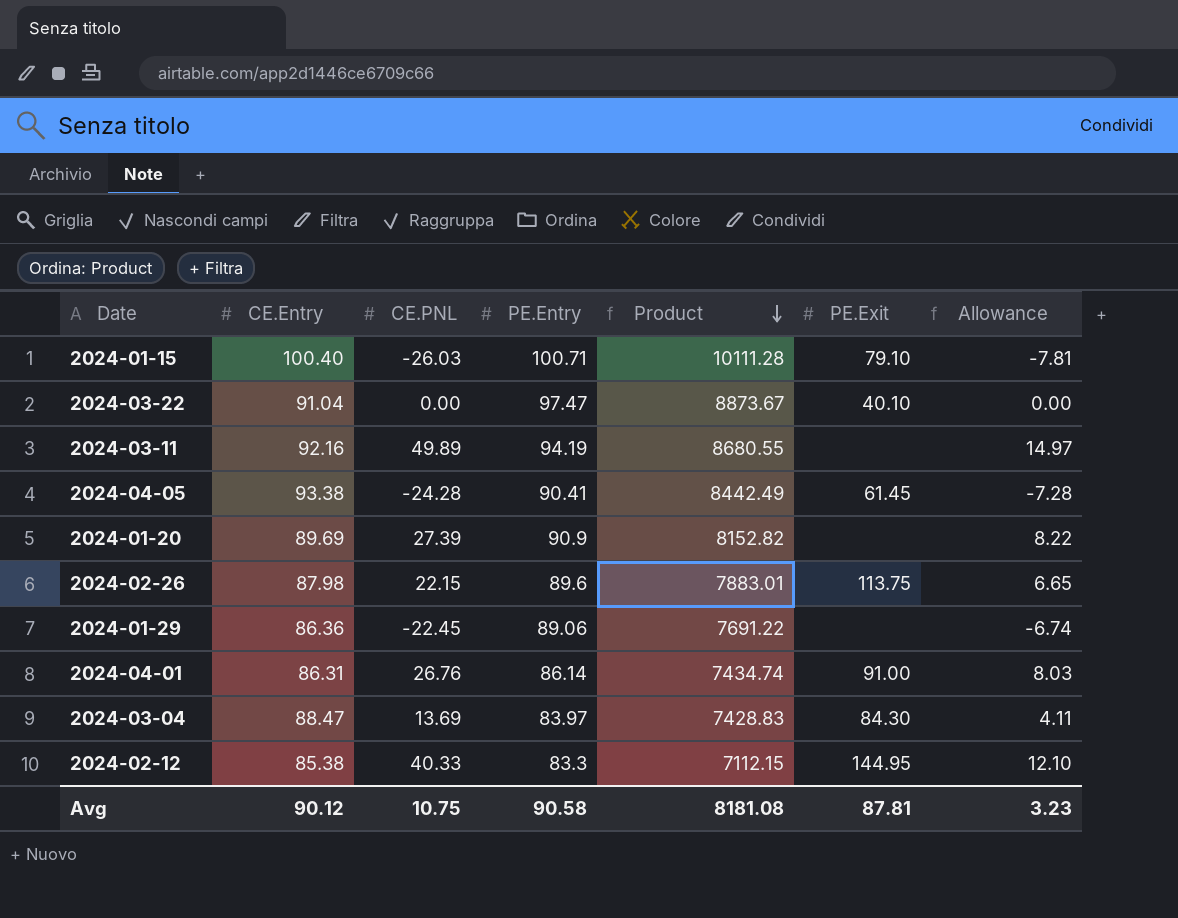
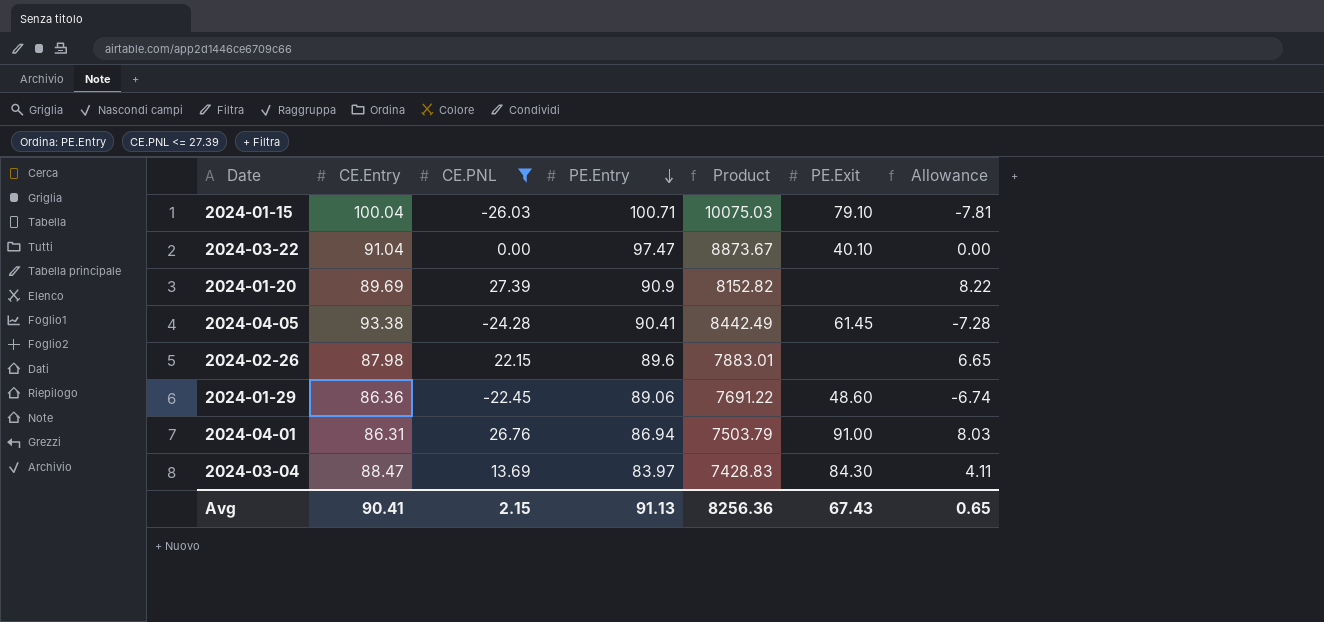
filter: none -> CE.PNL <= 27.39
row order: Product descending -> PE.Entry descending
2024-01-15 | CE.Entry: 100.40 -> 100.04
2024-01-15 | Product: 10111.28 -> 10075.03
2024-02-26 | PE.Exit: 113.75 -> none
2024-01-29 | PE.Exit: none -> 48.60
2024-04-01 | PE.Entry: 86.14 -> 86.94
2024-04-01 | Product: 7434.74 -> 7503.79
Avg | CE.Entry: 90.12 -> 90.41
Avg | CE.PNL: 10.75 -> 2.15
Avg | PE.Entry: 90.58 -> 91.13
Avg | Product: 8181.08 -> 8256.36
Avg | PE.Exit: 87.81 -> 67.43
Avg | Allowance: 3.23 -> 0.65

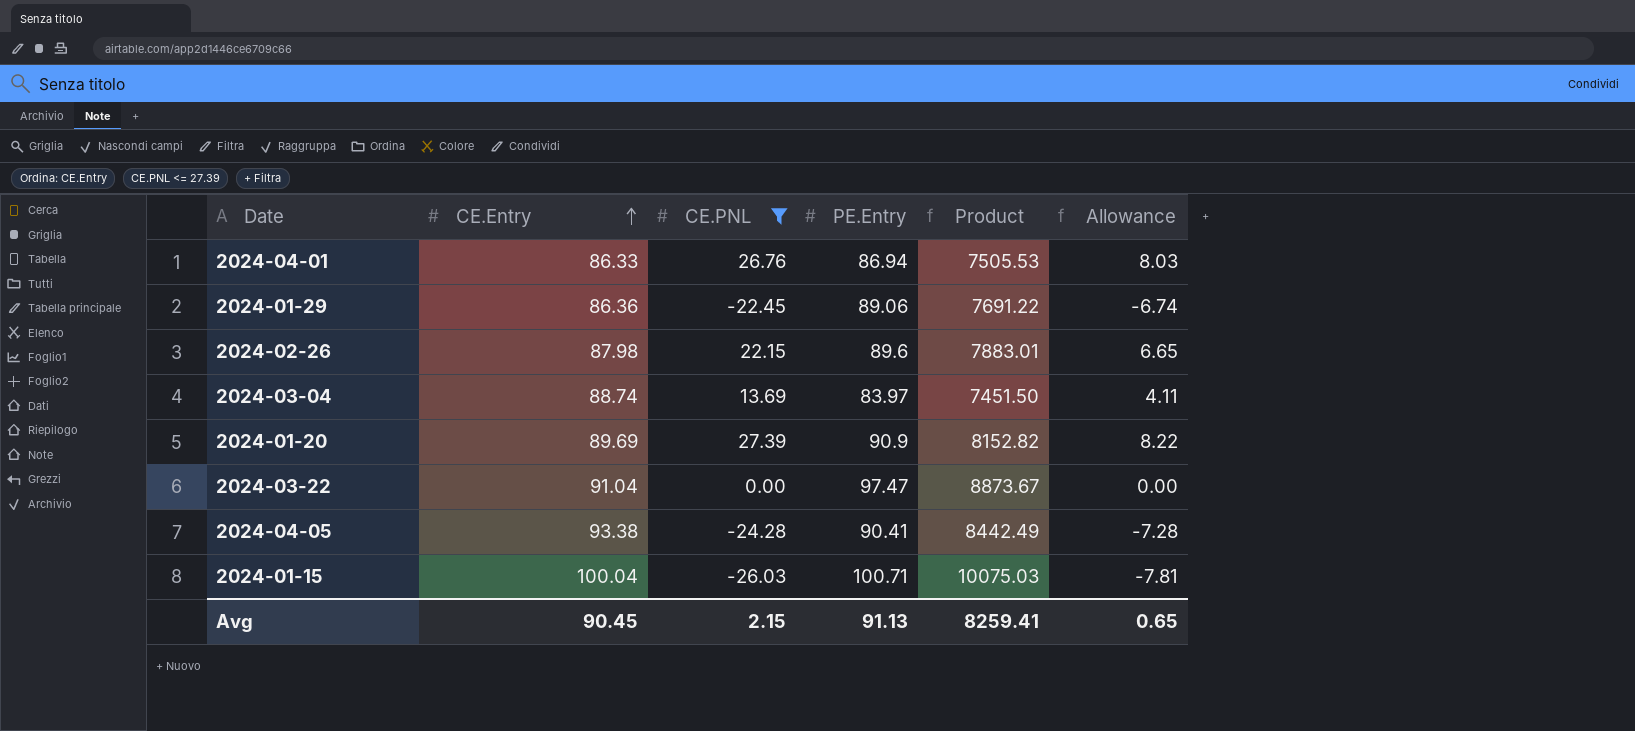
row order: PE.Entry descending -> CE.Entry ascending
column PE.Exit | position: 6 -> none
2024-04-01 | CE.Entry: 86.31 -> 86.33
2024-04-01 | Product: 7503.79 -> 7505.53
2024-03-04 | CE.Entry: 88.47 -> 88.74
2024-03-04 | Product: 7428.83 -> 7451.50
Avg | CE.Entry: 90.41 -> 90.45
Avg | Product: 8256.36 -> 8259.41

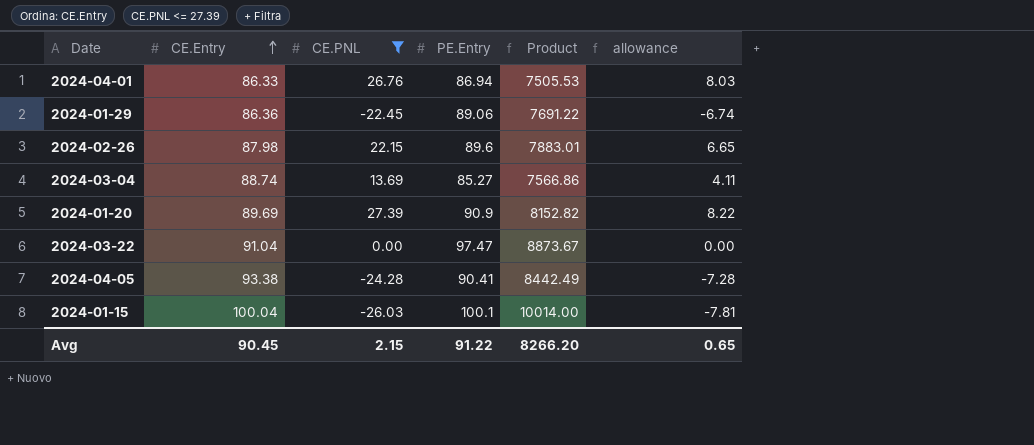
column name: Allowance -> allowance
2024-03-04 | PE.Entry: 83.97 -> 85.27
2024-03-04 | Product: 7451.50 -> 7566.86
2024-01-15 | PE.Entry: 100.71 -> 100.1
2024-01-15 | Product: 10075.03 -> 10014.00
Avg | PE.Entry: 91.13 -> 91.22
Avg | Product: 8259.41 -> 8266.20

